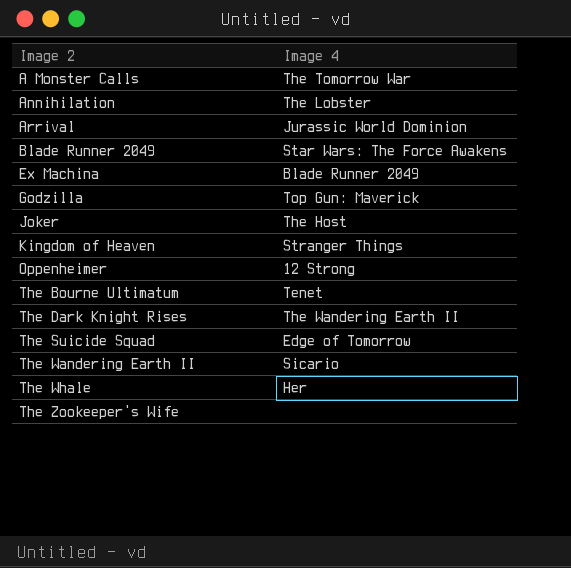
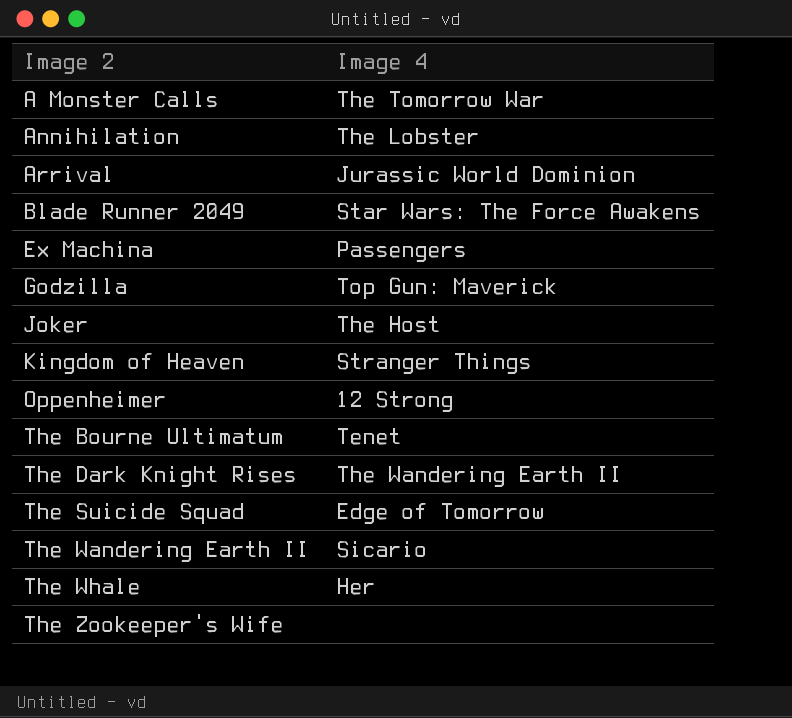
Ex Machina | Image 4: Blade Runner 2049 -> Passengers

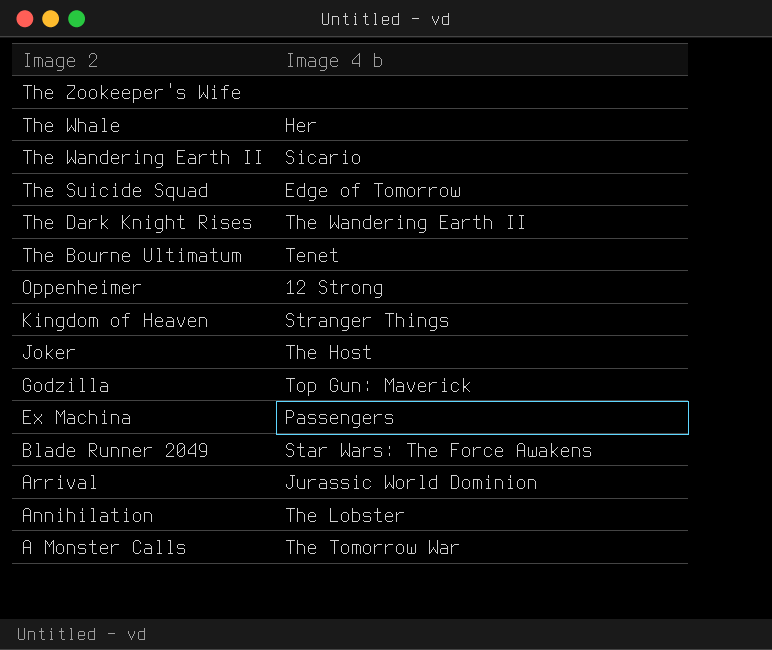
row order: Image 2 ascending -> Image 2 descending
column name: Image 4 -> Image 4 b

